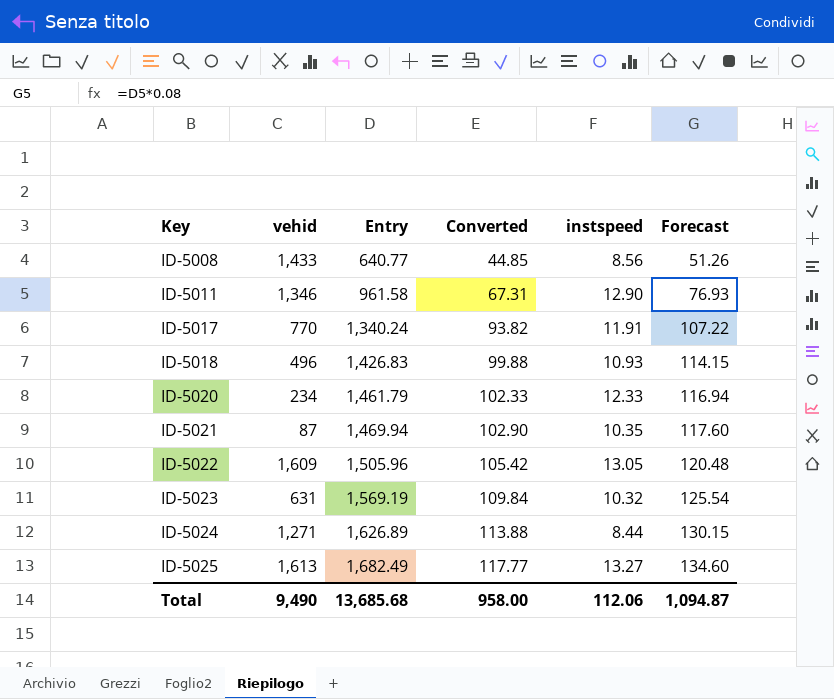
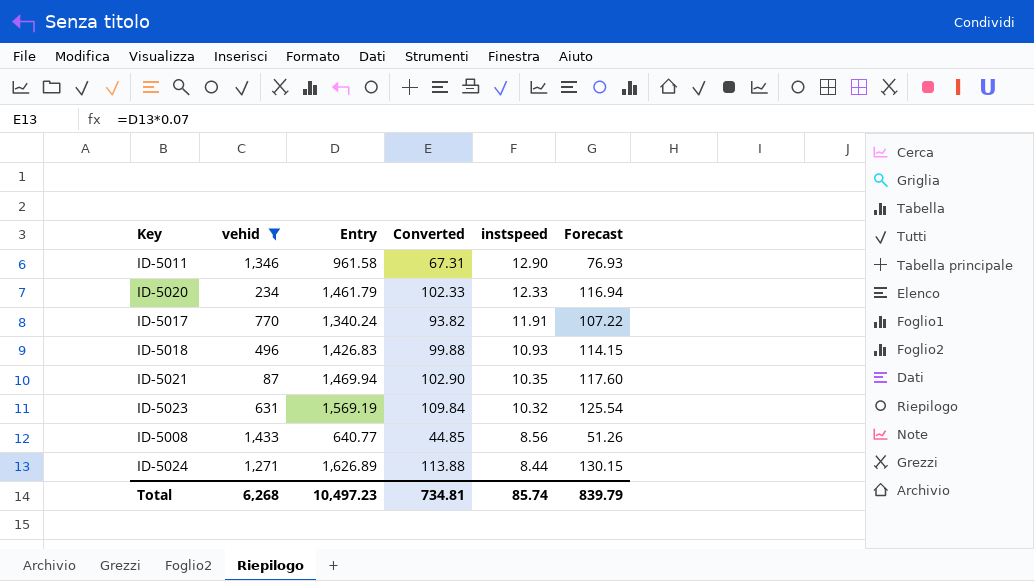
filter: none -> vehid <= 1,433
row order: Key ascending -> instspeed descending
Total | vehid: 9,490 -> 6,268
Total | Entry: 13,685.68 -> 10,497.23
Total | Converted: 958.00 -> 734.81
Total | instspeed: 112.06 -> 85.74
Total | Forecast: 1,094.87 -> 839.79

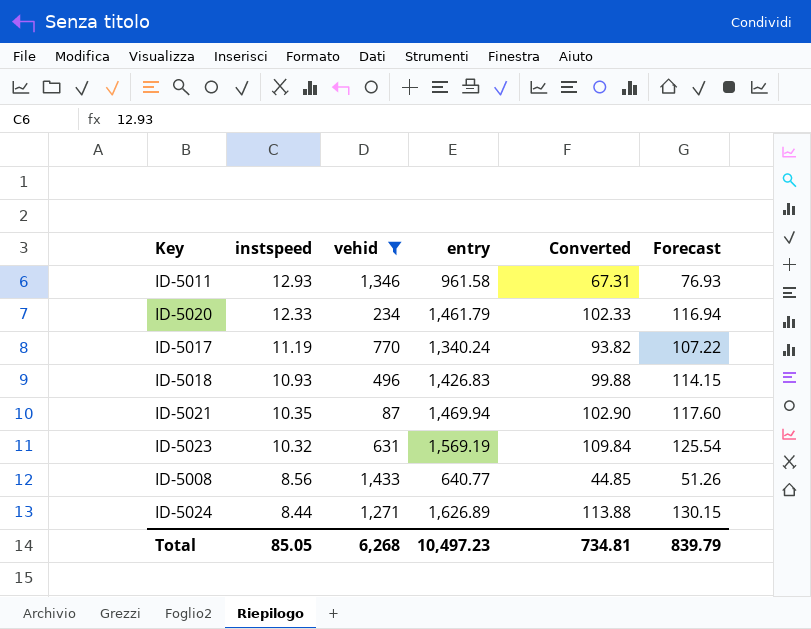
column instspeed | position: 5 -> 2
column name: Entry -> entry
ID-5011 | instspeed: 12.90 -> 12.93
ID-5017 | instspeed: 11.91 -> 11.19
Total | instspeed: 85.74 -> 85.05

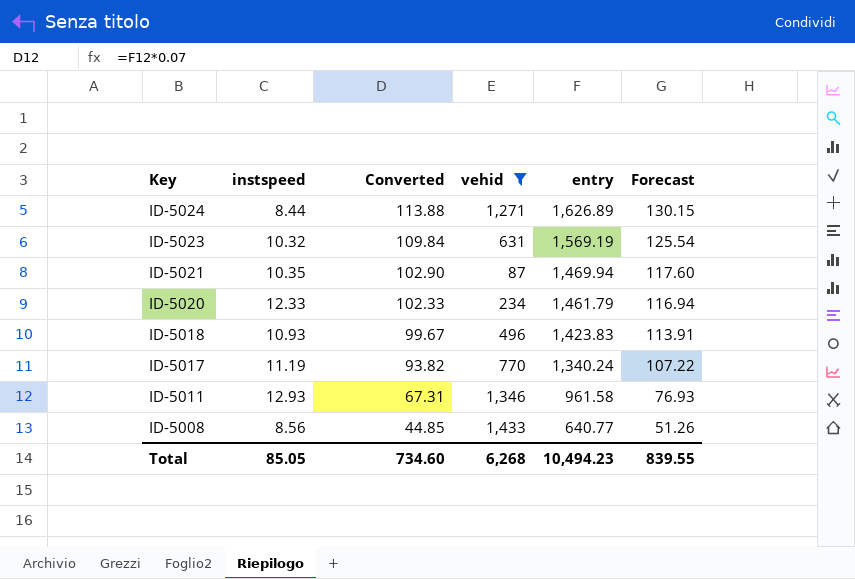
row order: instspeed descending -> Key descending
column Converted | position: 5 -> 3
ID-5018 | Converted: 99.88 -> 99.67
ID-5018 | entry: 1,426.83 -> 1,423.83
ID-5018 | Forecast: 114.15 -> 113.91
Total | Converted: 734.81 -> 734.60
Total | entry: 10,497.23 -> 10,494.23
Total | Forecast: 839.79 -> 839.55

